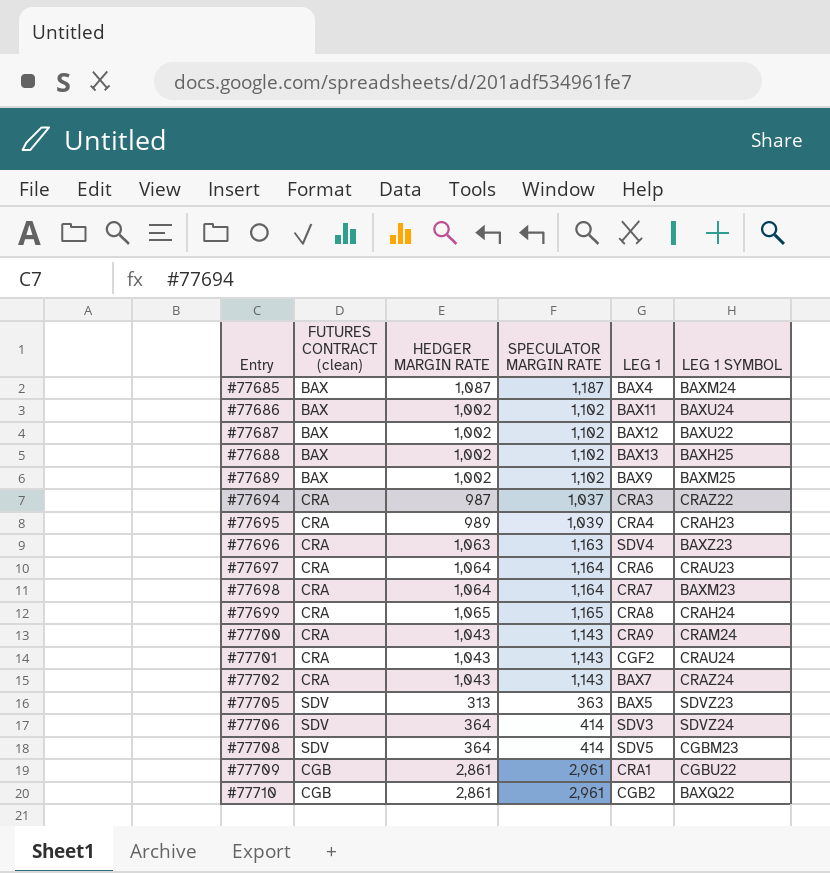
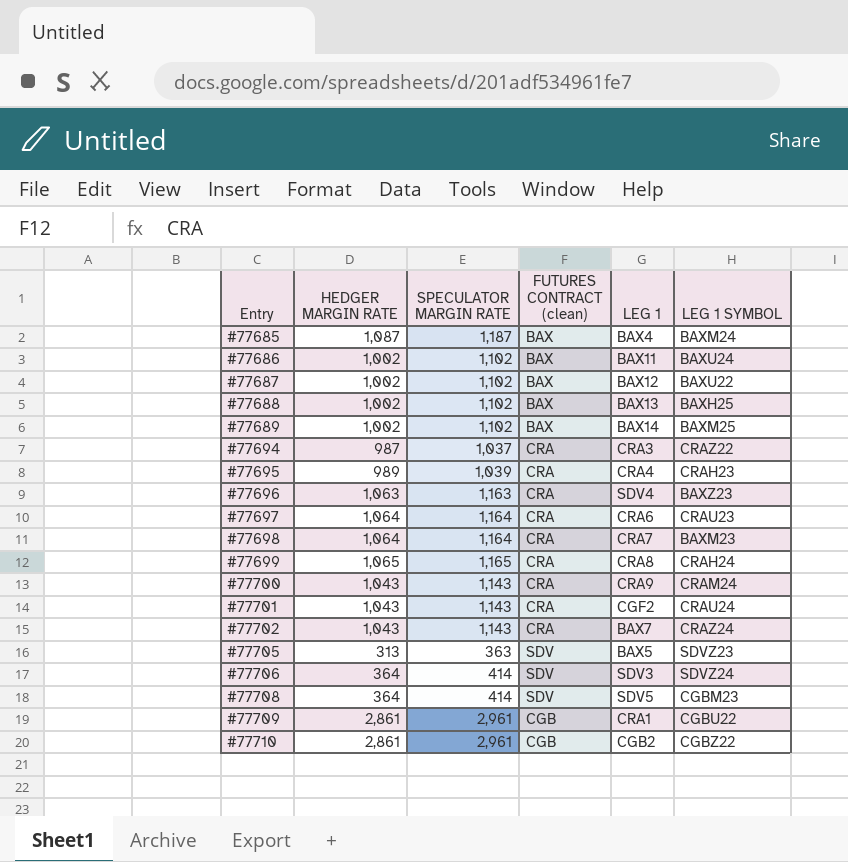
column FUTURES CONTRACT (clean) | position: 2 -> 4
#77689 | LEG 1: BAX9 -> BAX14
#77710 | LEG 1 SYMBOL: BAXQ22 -> CGBZ22

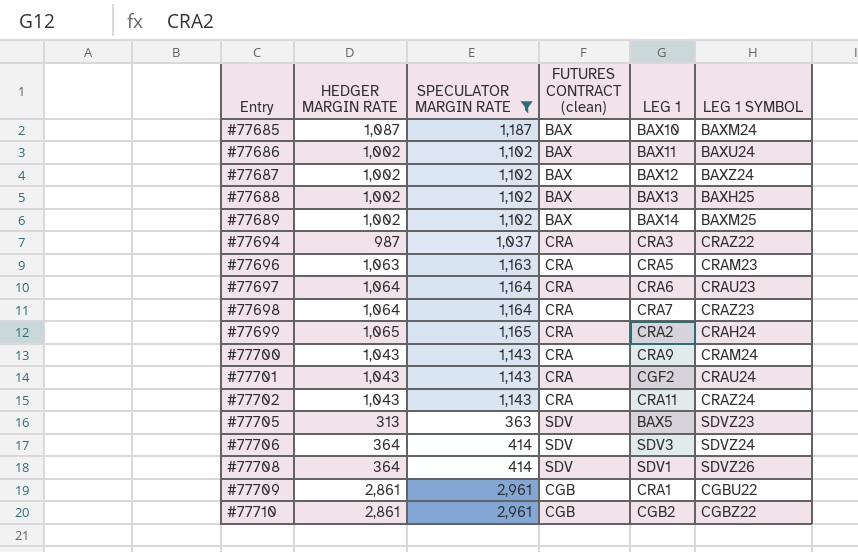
filter: none -> SPECULATOR MARGIN RATE != 1,039
#77685 | LEG 1: BAX4 -> BAX10
#77687 | LEG 1 SYMBOL: BAXU22 -> BAXZ24
#77696 | LEG 1: SDV4 -> CRA5
#77696 | LEG 1 SYMBOL: BAXZ23 -> CRAM23
#77698 | LEG 1 SYMBOL: BAXM23 -> CRAZ23
#77699 | LEG 1: CRA8 -> CRA2
#77702 | LEG 1: BAX7 -> CRA11
#77708 | LEG 1: SDV5 -> SDV1
#77708 | LEG 1 SYMBOL: CGBM23 -> SDVZ26

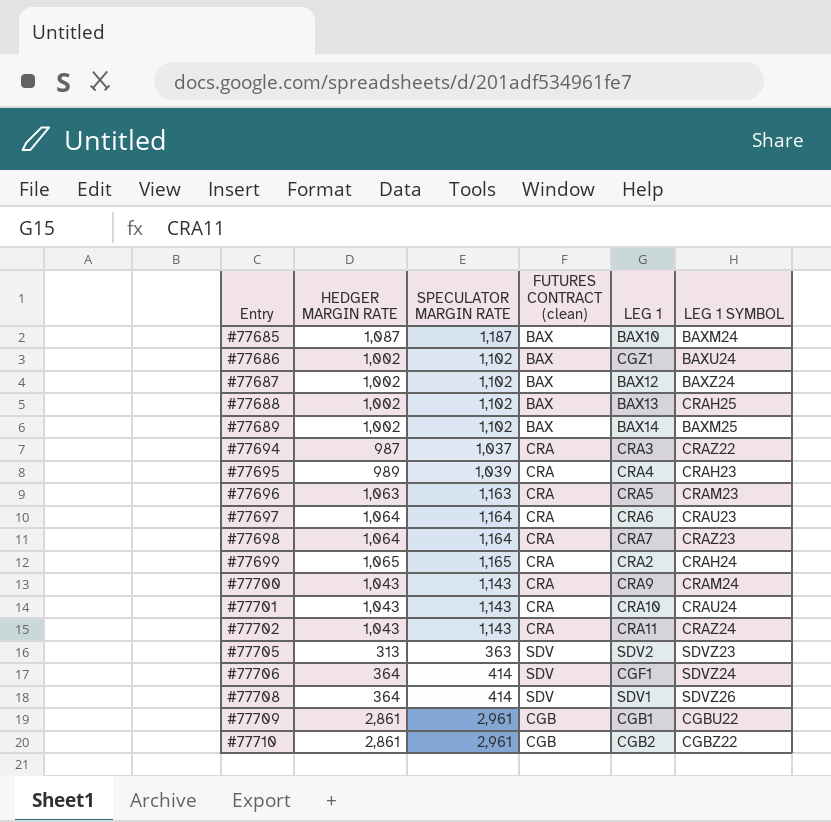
filter: SPECULATOR MARGIN RATE != 1,039 -> none
#77686 | LEG 1: BAX11 -> CGZ1
#77688 | LEG 1 SYMBOL: BAXH25 -> CRAH25
#77701 | LEG 1: CGF2 -> CRA10
#77705 | LEG 1: BAX5 -> SDV2
#77706 | LEG 1: SDV3 -> CGF1
#77709 | LEG 1: CRA1 -> CGB1

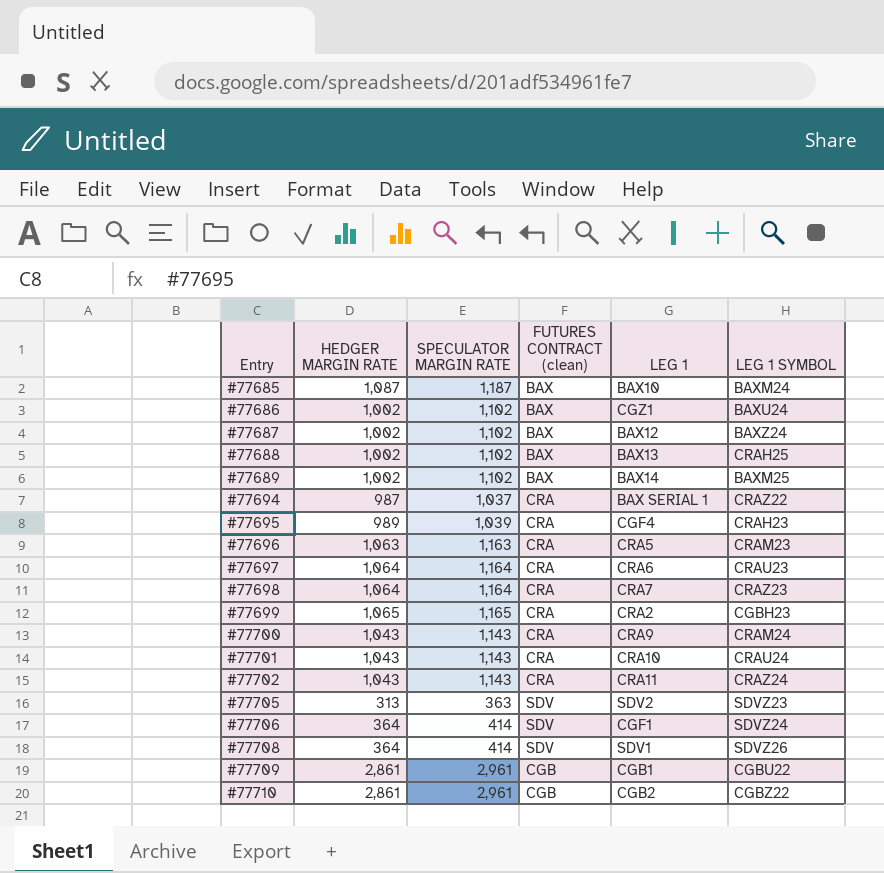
#77694 | LEG 1: CRA3 -> BAX SERIAL 1
#77695 | LEG 1: CRA4 -> CGF4
#77699 | LEG 1 SYMBOL: CRAH24 -> CGBH23

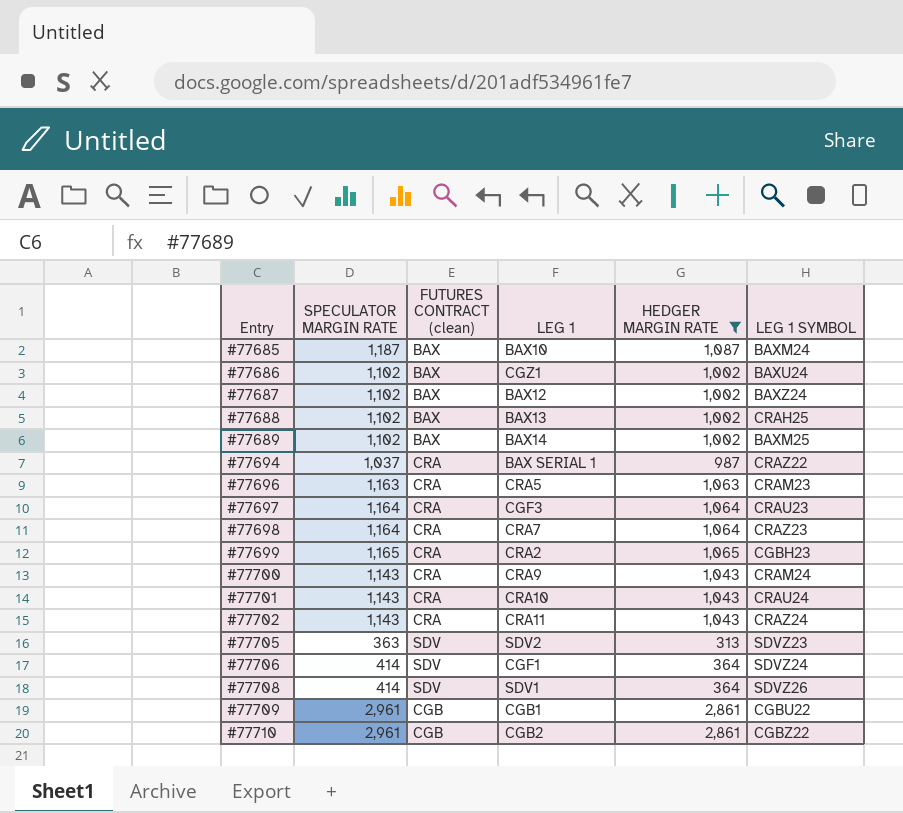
filter: none -> HEDGER MARGIN RATE != 989
column HEDGER MARGIN RATE | position: 2 -> 5
#77697 | LEG 1: CRA6 -> CGF3

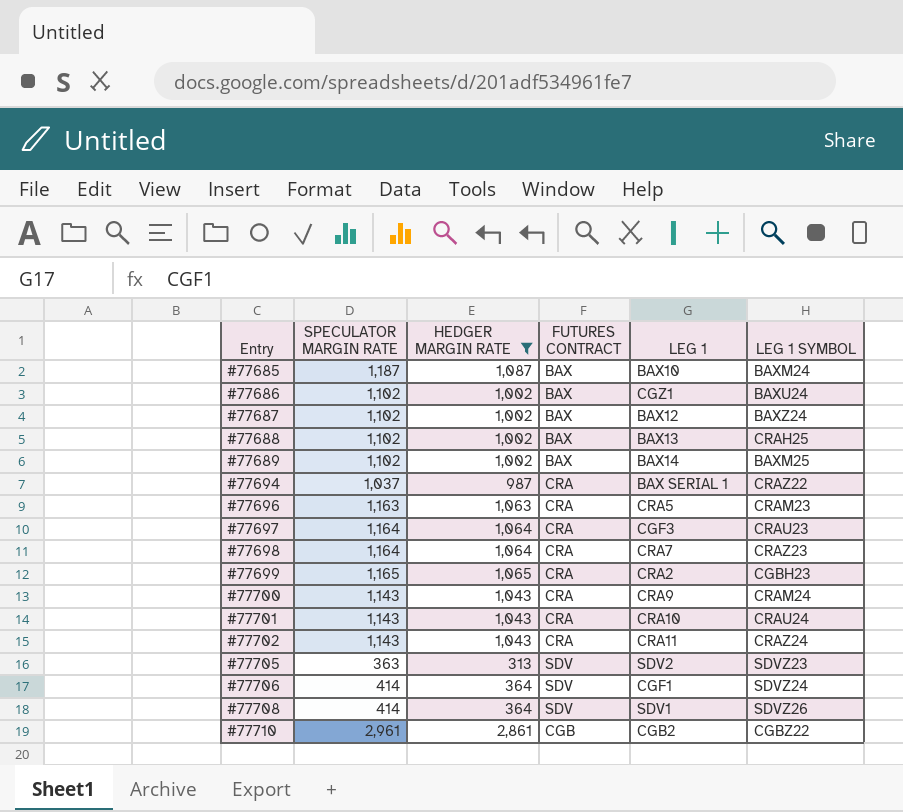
column HEDGER MARGIN RATE | position: 5 -> 3
column name: FUTURES CONTRACT (clean) -> FUTURES CONTRACT
row #77709: 2,961 | CGB | CGB1 | 2,861 | CGBU22 -> none

